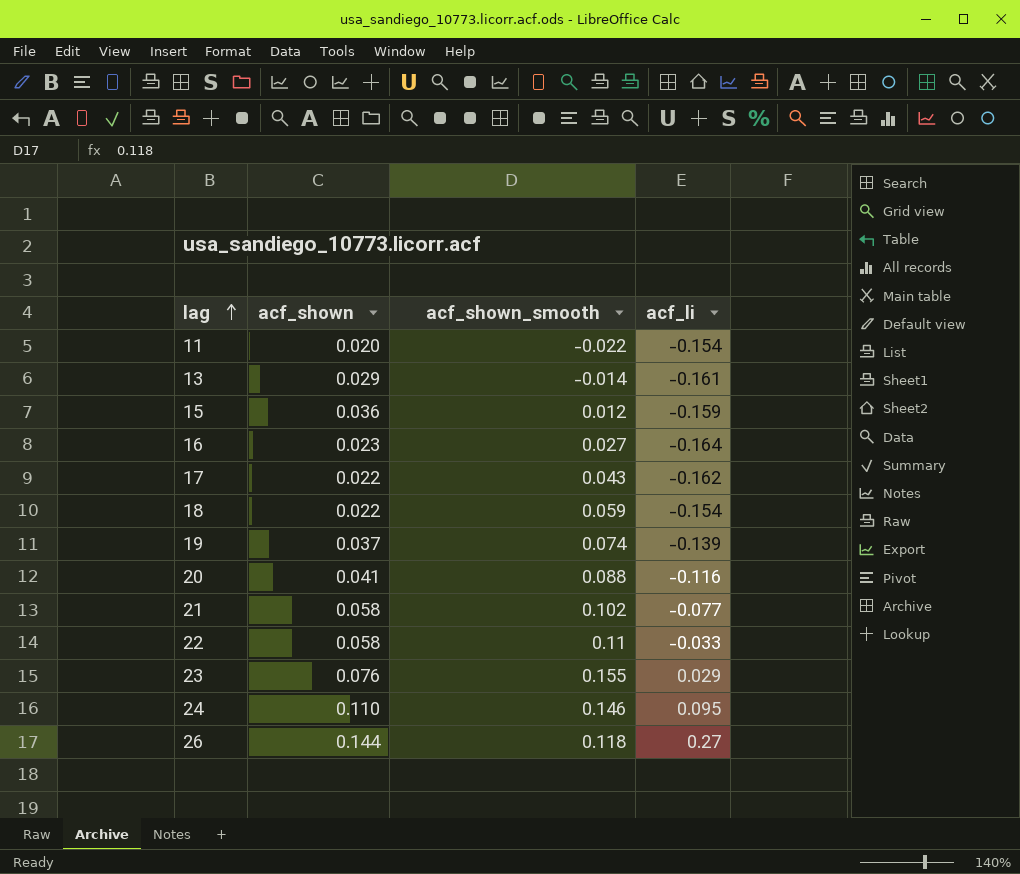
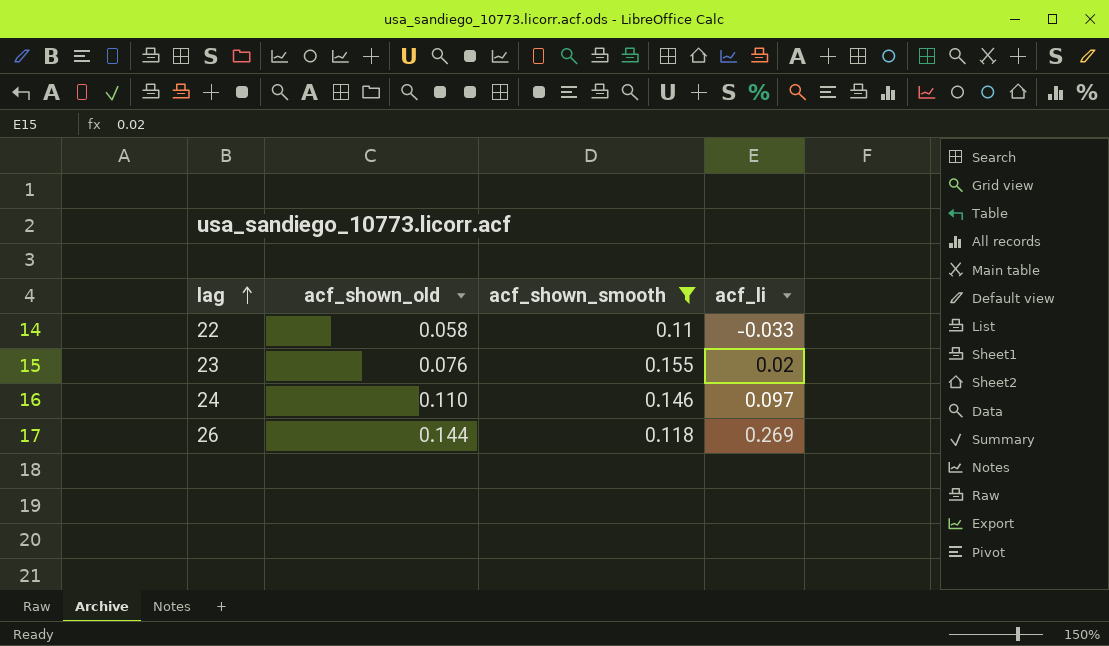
filter: none -> acf_shown_smooth >= 0.11
column name: acf_shown -> acf_shown_old
23 | acf_li: 0.029 -> 0.02
24 | acf_li: 0.095 -> 0.097
26 | acf_li: 0.27 -> 0.269

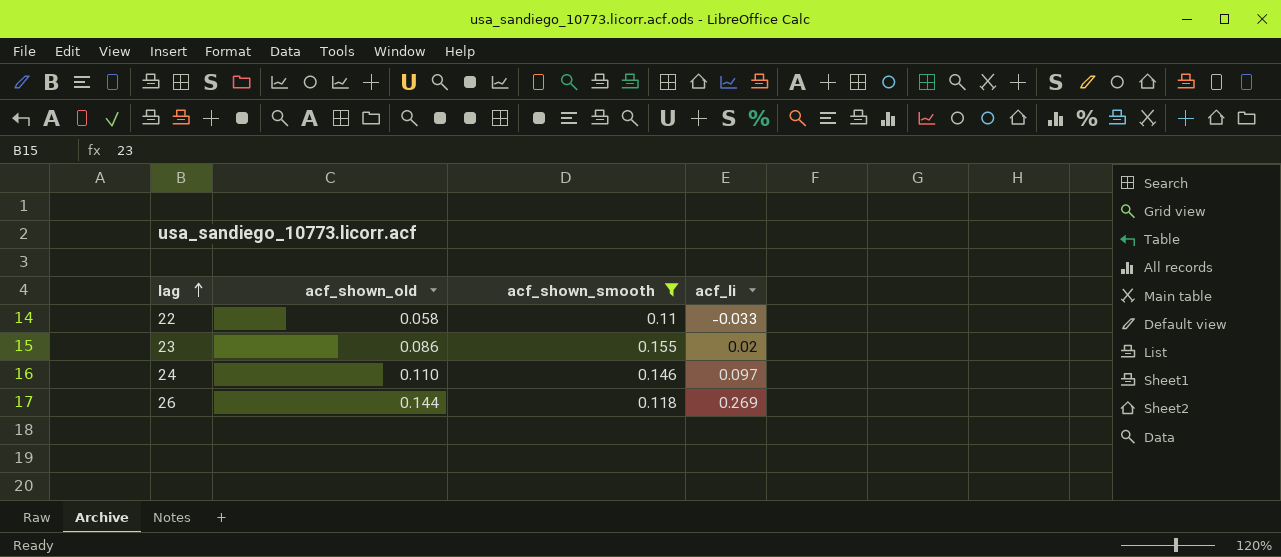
23 | acf_shown_old: 0.076 -> 0.086

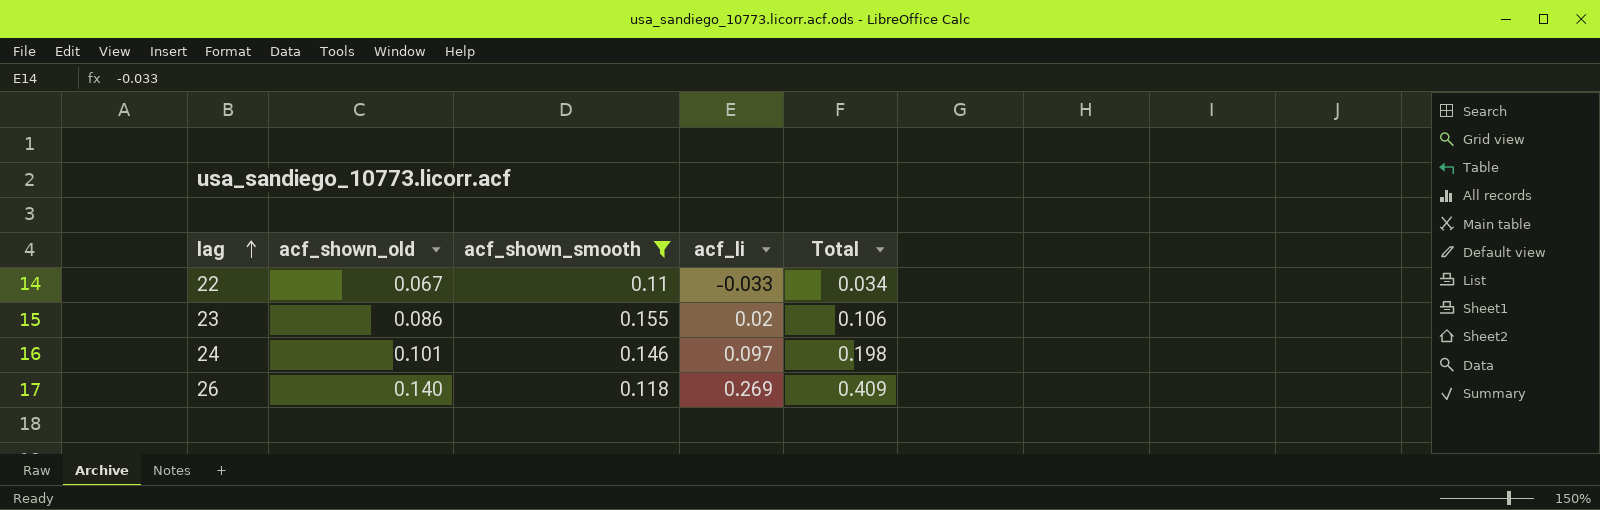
column Total | formula: none -> [acf_shown_old] + [acf_li]
22 | acf_shown_old: 0.058 -> 0.067
24 | acf_shown_old: 0.110 -> 0.101
26 | acf_shown_old: 0.144 -> 0.140

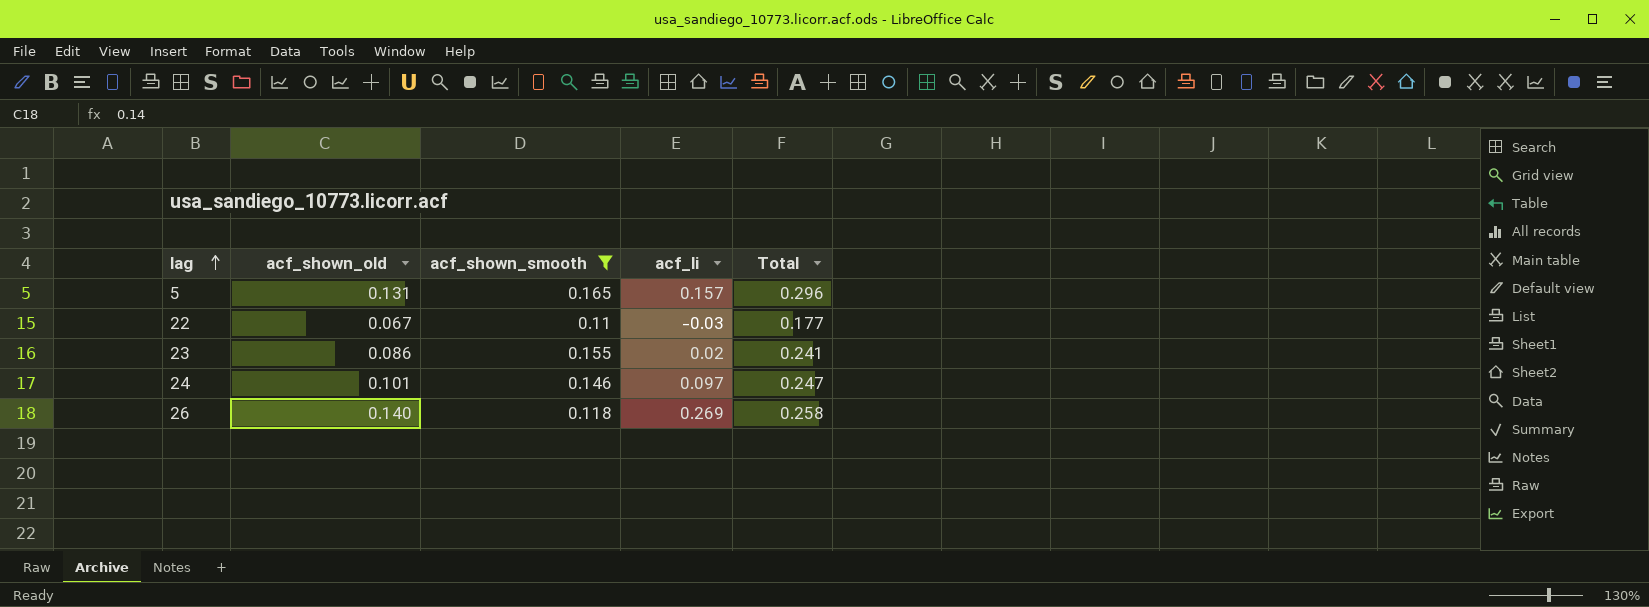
column Total | formula: [acf_shown_old] + [acf_li] -> [acf_shown_old] + [acf_shown_smooth]
row 5: none -> 0.131 | 0.165 | 0.157 | 0.296
22 | acf_li: -0.033 -> -0.03

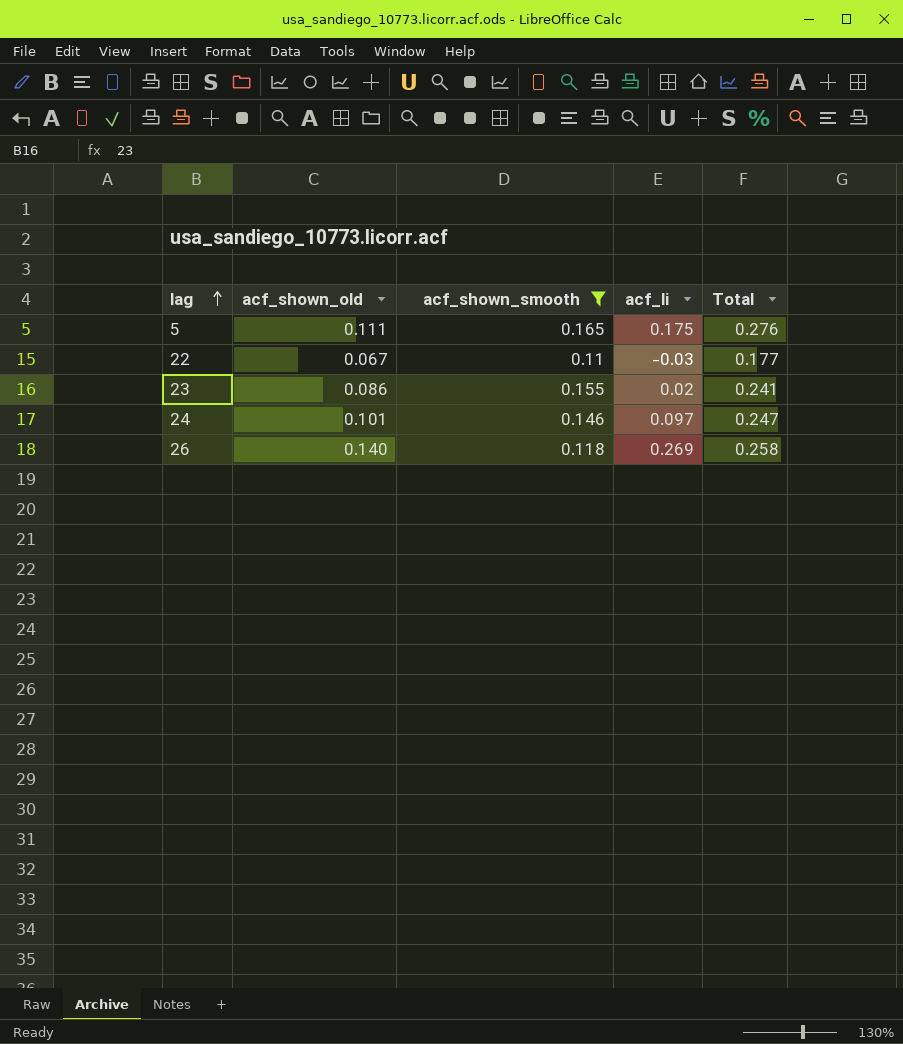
5 | acf_shown_old: 0.131 -> 0.111
5 | acf_li: 0.157 -> 0.175
5 | Total: 0.296 -> 0.276

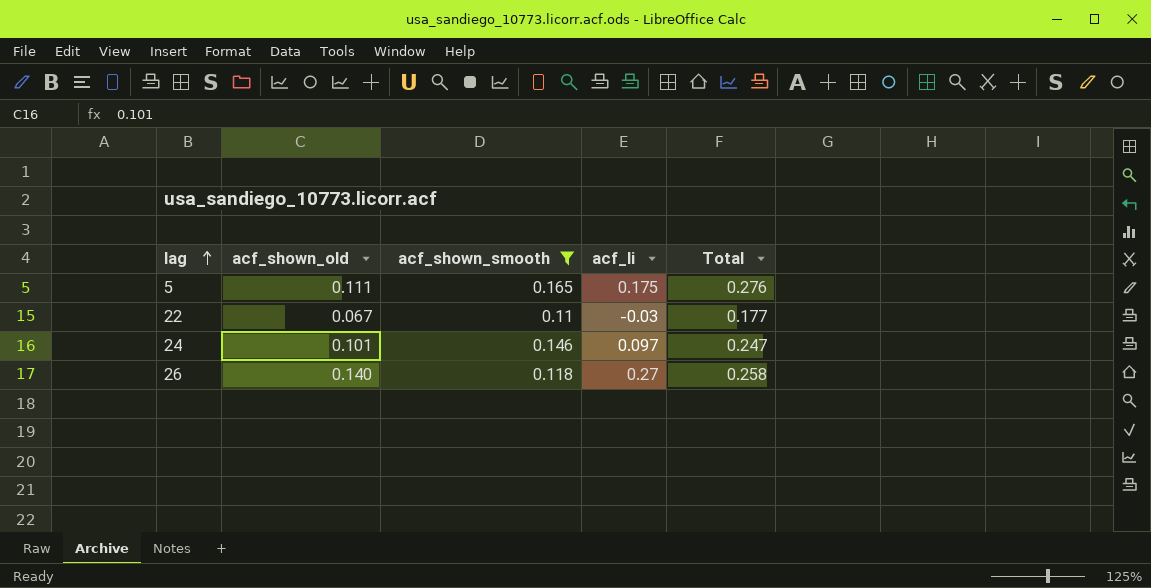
row 23: 0.086 | 0.155 | 0.02 | 0.241 -> none
26 | acf_li: 0.269 -> 0.27

